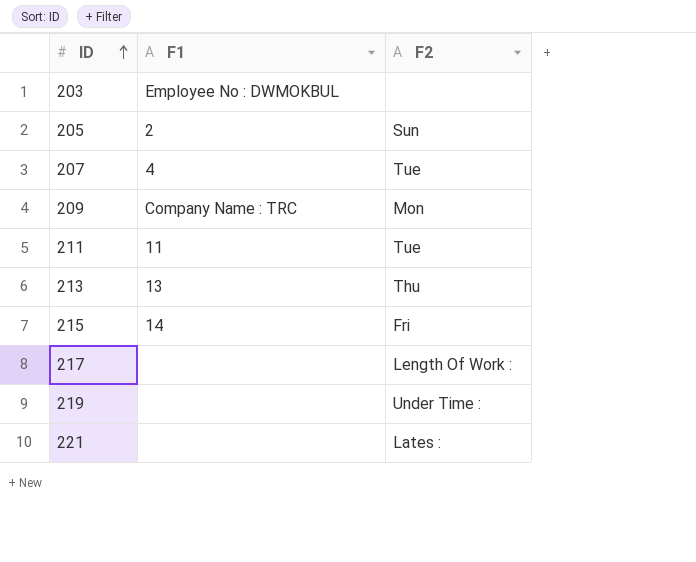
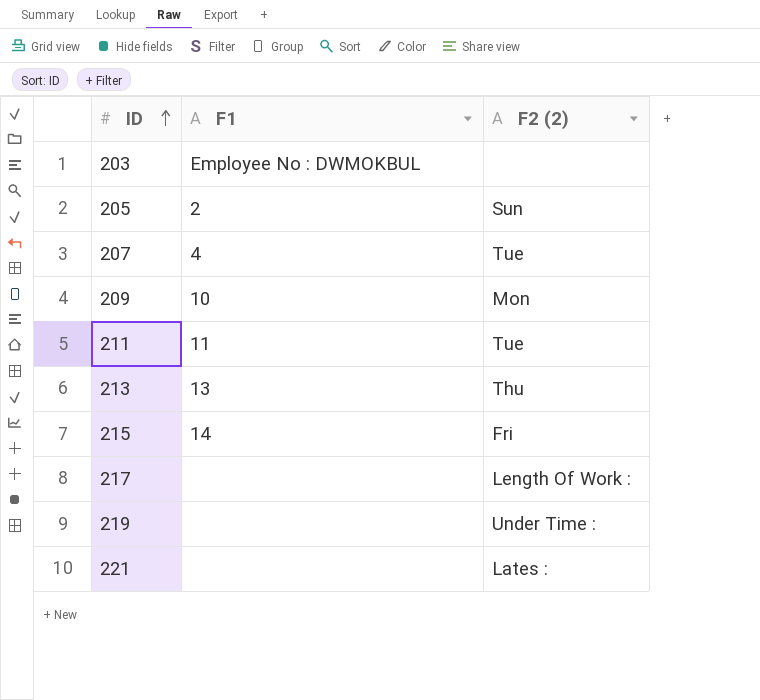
column name: F2 -> F2 (2)
209 | F1: Company Name : TRC -> 10

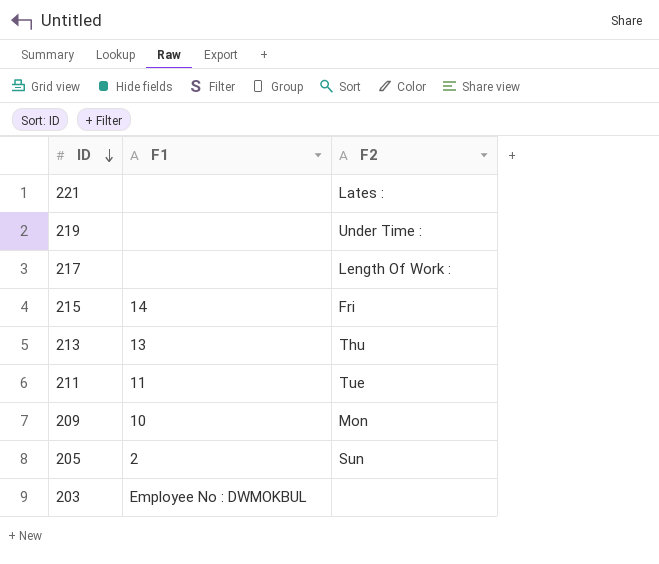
row order: ID ascending -> ID descending
column name: F2 (2) -> F2
row 207: 4 | Tue -> none

